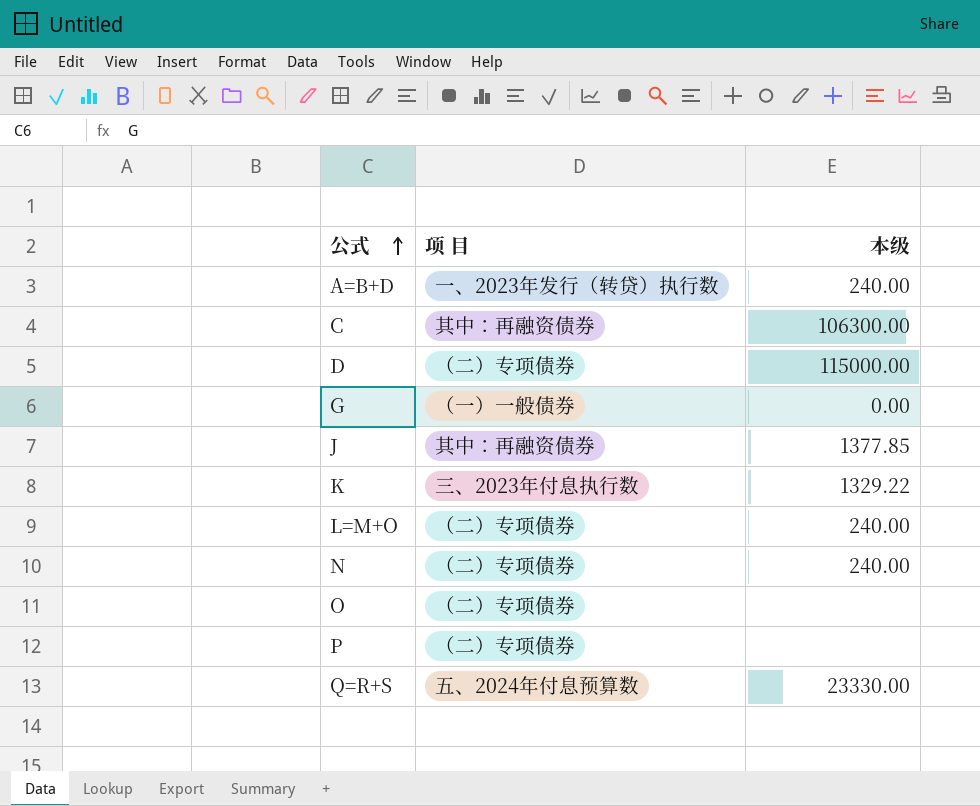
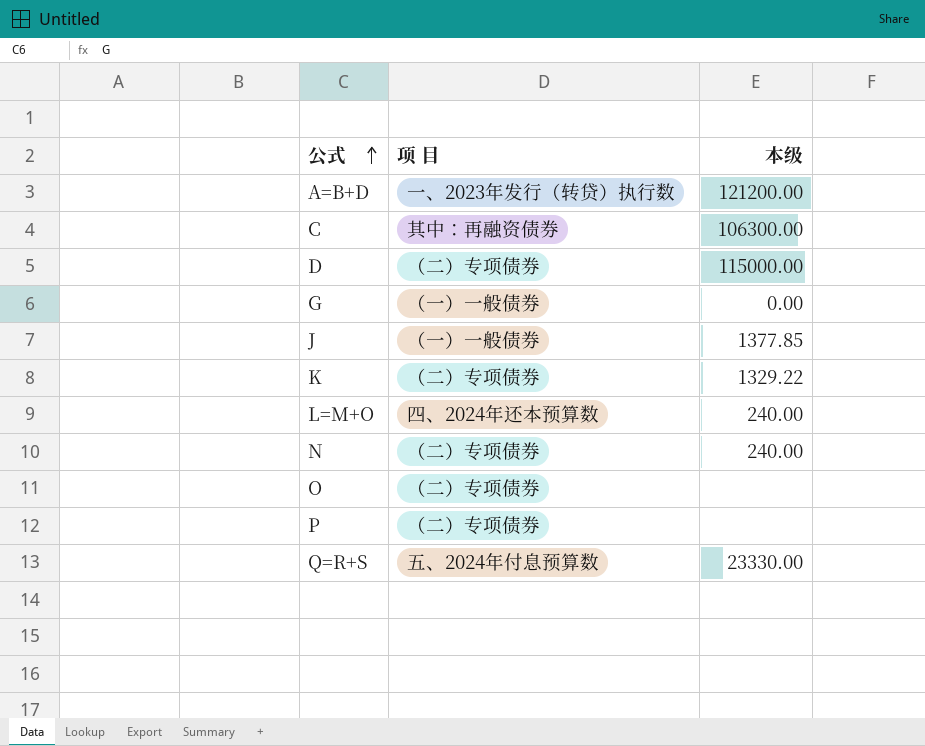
A=B+D | 本级: 240.00 -> 121200.00
J | 项 目: 其中：再融资债券 -> （一）一般债券
K | 项 目: 三、2023年付息执行数 -> （二）专项债券
L=M+O | 项 目: （二）专项债券 -> 四、2024年还本预算数

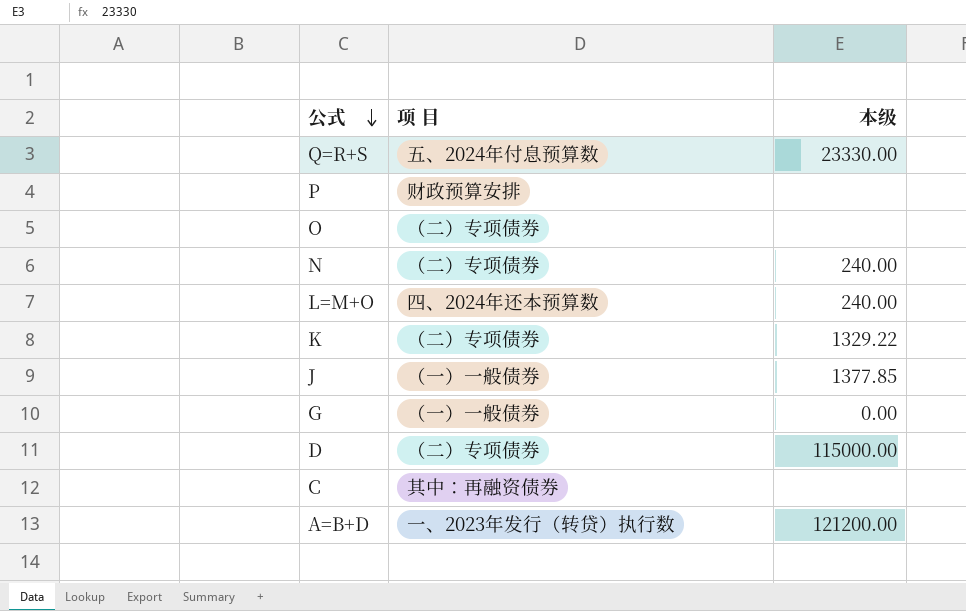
row order: 公式 ascending -> 公式 descending
P | 项 目: （二）专项债券 -> 财政预算安排
C | 本级: 106300.00 -> none

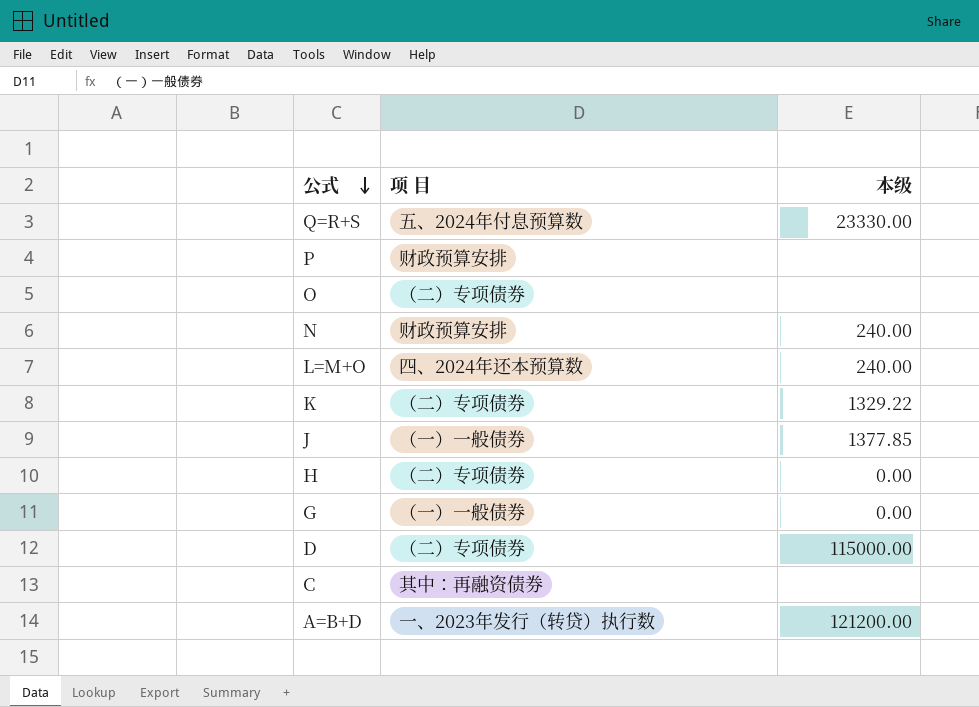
N | 项 目: （二）专项债券 -> 财政预算安排
row H: none -> （二）专项债券 | 0.00

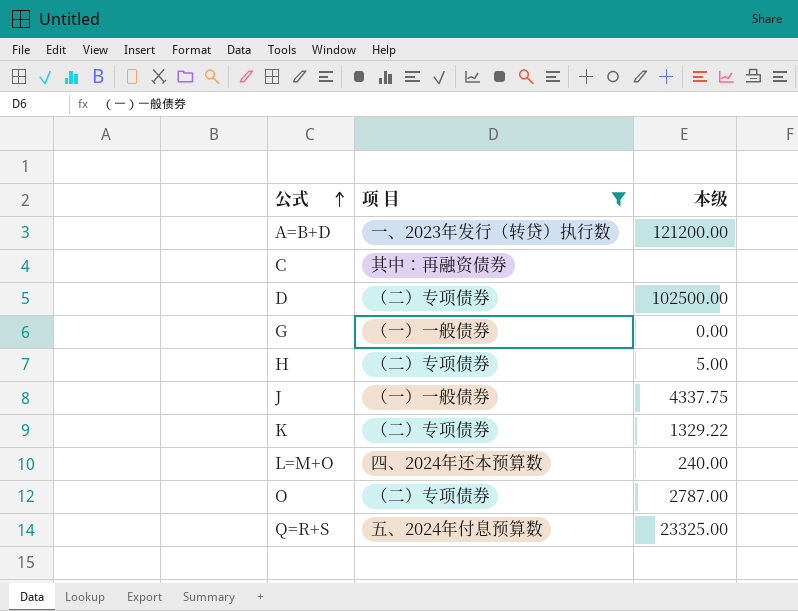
filter: none -> 项 目 != 财政预算安排
row order: 公式 descending -> 公式 ascending
D | 本级: 115000.00 -> 102500.00
H | 本级: 0.00 -> 5.00
J | 本级: 1377.85 -> 4337.75
O | 本级: none -> 2787.00
Q=R+S | 本级: 23330.00 -> 23325.00

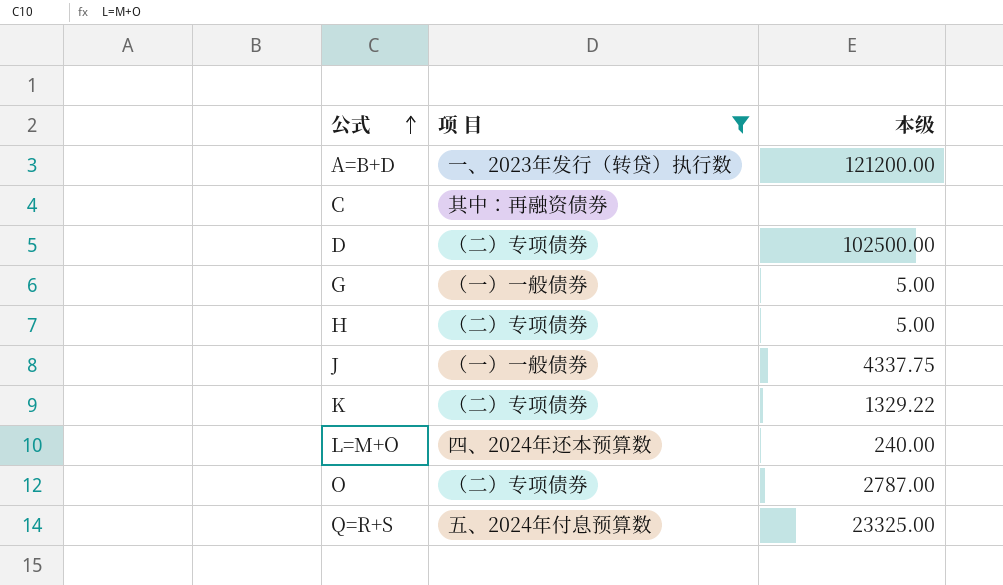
G | 本级: 0.00 -> 5.00

